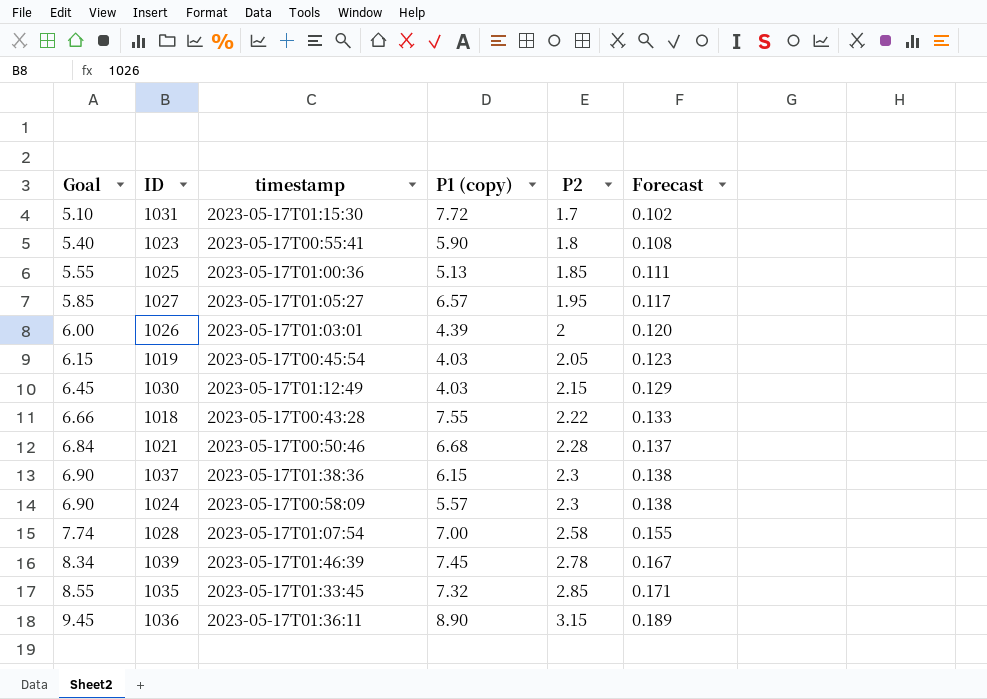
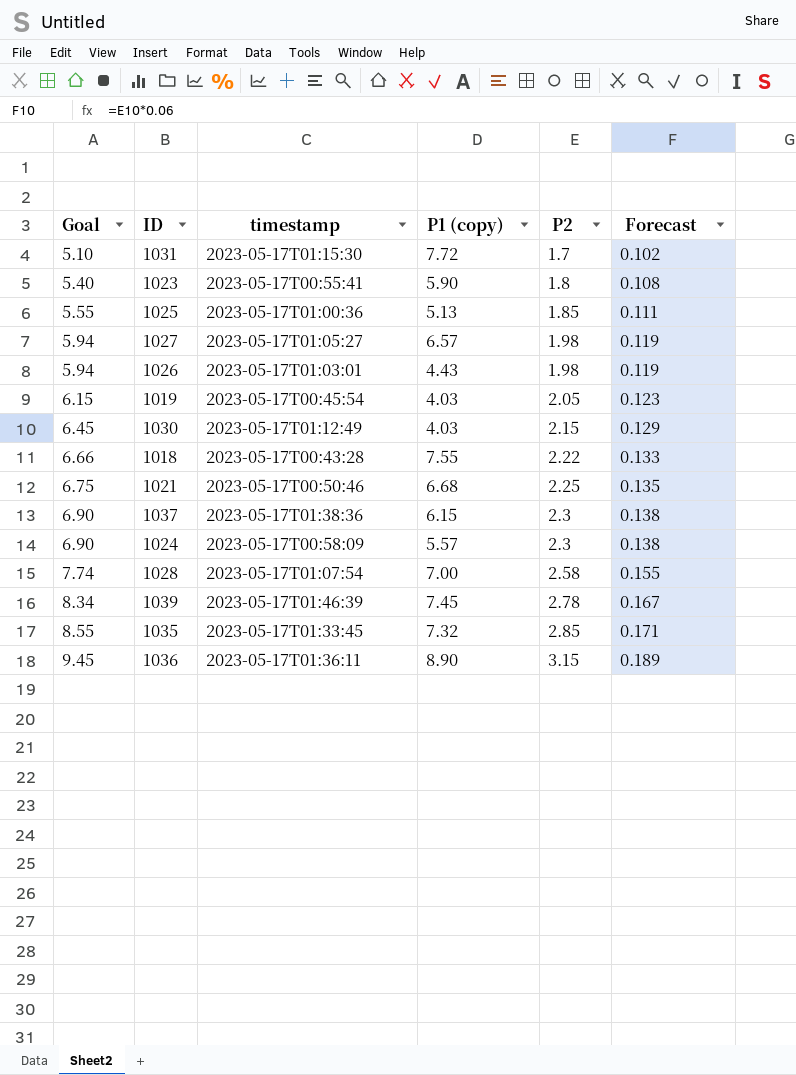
1027 | Goal: 5.85 -> 5.94
1027 | P2: 1.95 -> 1.98
1027 | Forecast: 0.117 -> 0.119
1026 | Goal: 6.00 -> 5.94
1026 | P1 (copy): 4.39 -> 4.43
1026 | P2: 2 -> 1.98
1026 | Forecast: 0.120 -> 0.119
1021 | Goal: 6.84 -> 6.75
1021 | P2: 2.28 -> 2.25
1021 | Forecast: 0.137 -> 0.135

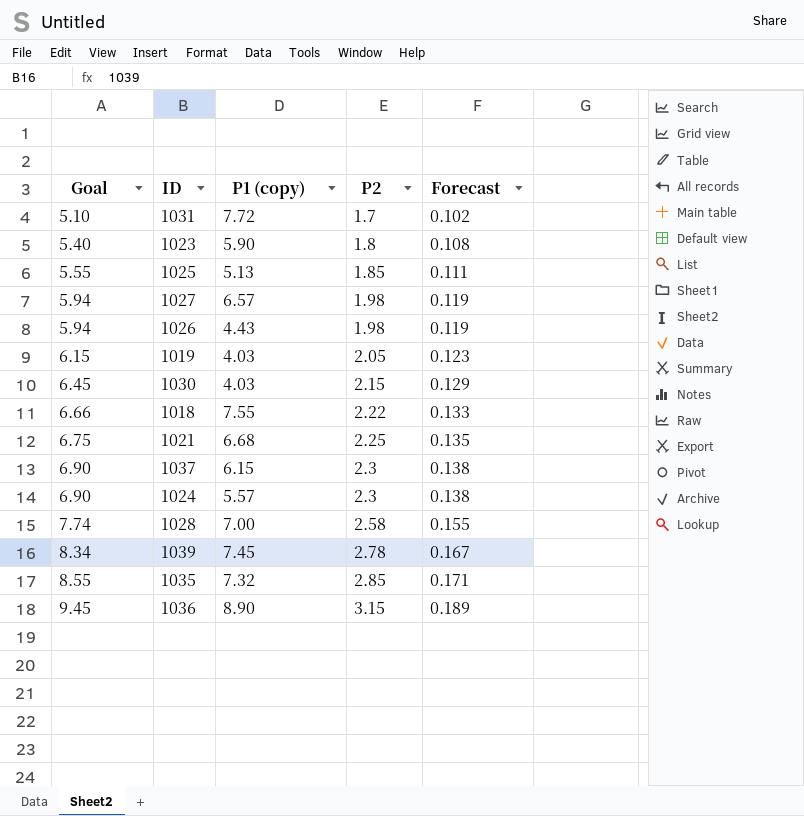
column timestamp | position: 3 -> none

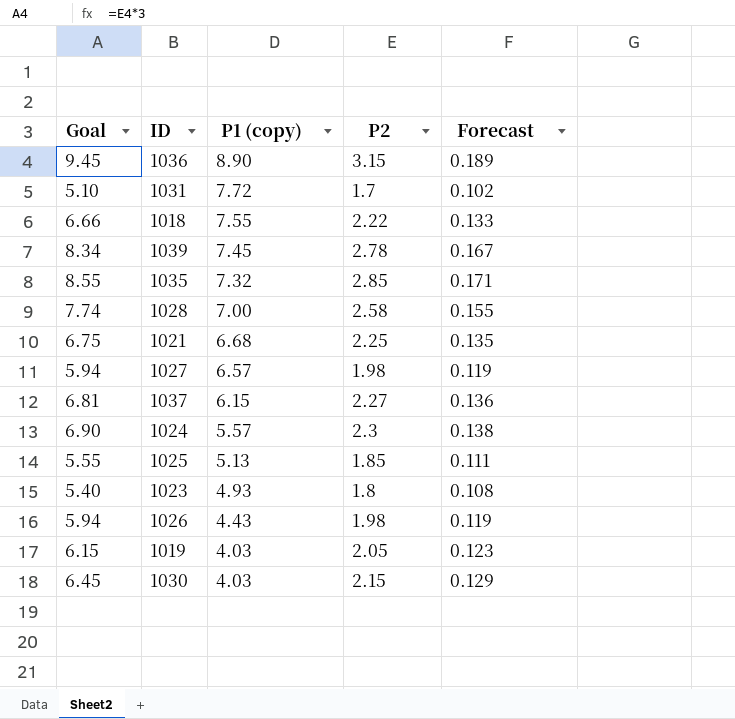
row order: Goal ascending -> P1 (copy) descending
1037 | Goal: 6.90 -> 6.81
1037 | P2: 2.3 -> 2.27
1037 | Forecast: 0.138 -> 0.136
1023 | P1 (copy): 5.90 -> 4.93

